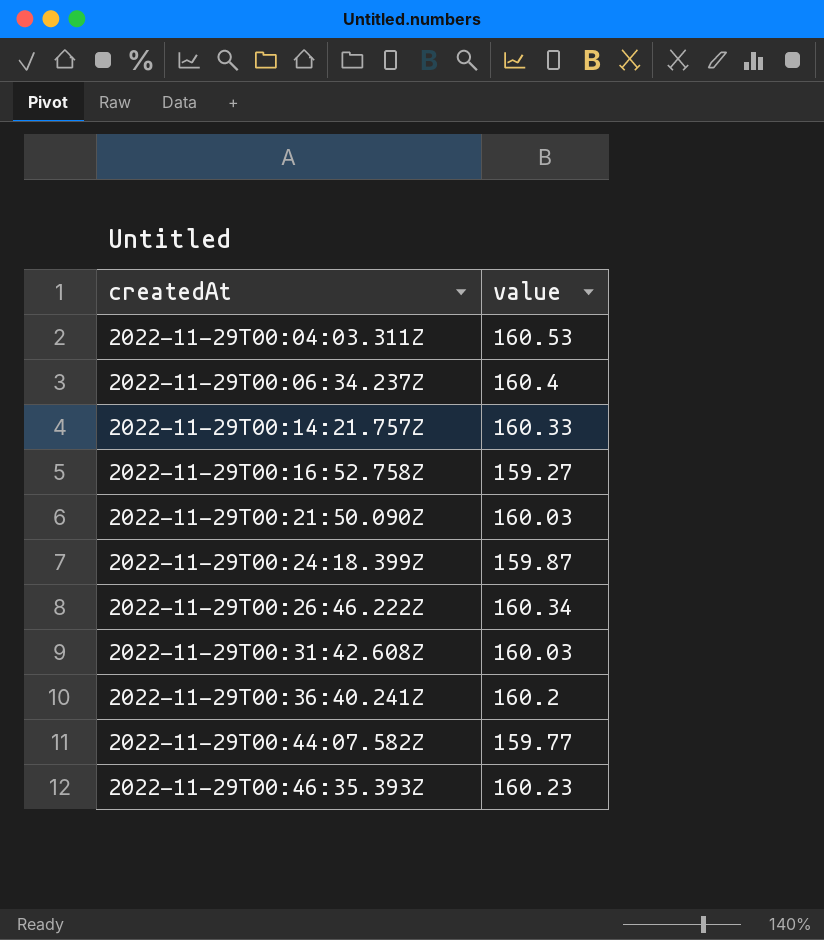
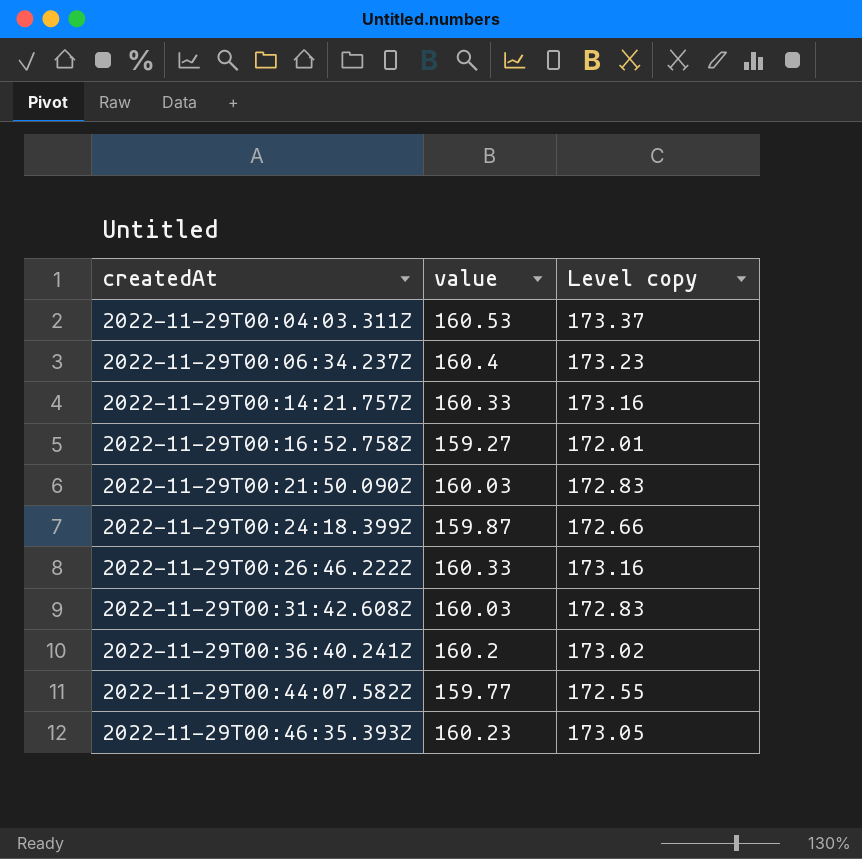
column Level copy | formula: none -> [value] * 1.08
2022-11-29T00:26:46.222Z | value: 160.34 -> 160.33

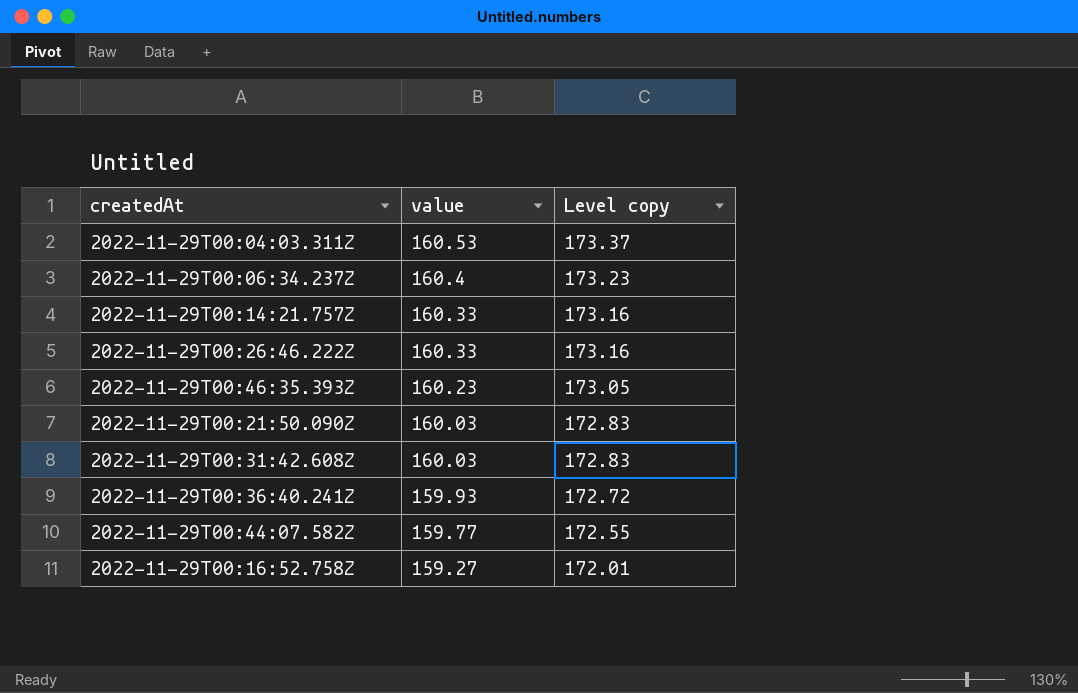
row order: createdAt ascending -> value descending
row 2022-11-29T00:24:18.399Z: 159.87 | 172.66 -> none
2022-11-29T00:36:40.241Z | value: 160.2 -> 159.93
2022-11-29T00:36:40.241Z | Level copy: 173.02 -> 172.72

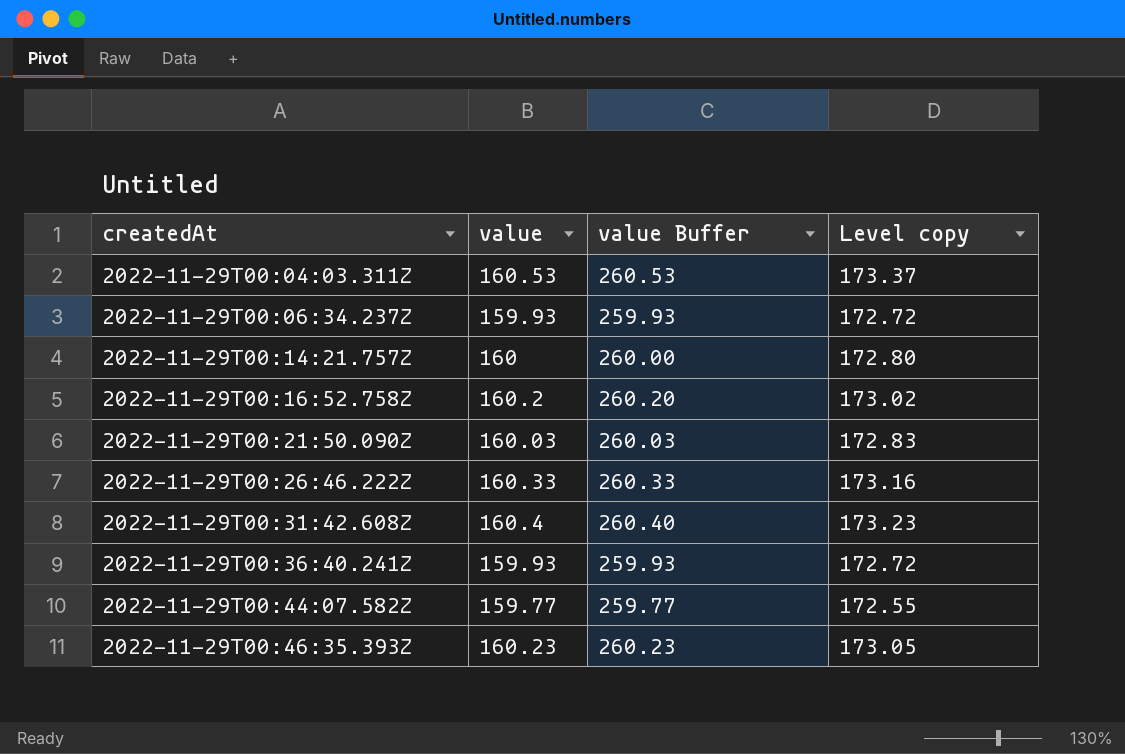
row order: value descending -> createdAt ascending
column value Buffer | formula: none -> [value] + 100
2022-11-29T00:06:34.237Z | value: 160.4 -> 159.93
2022-11-29T00:06:34.237Z | Level copy: 173.23 -> 172.72
2022-11-29T00:14:21.757Z | value: 160.33 -> 160
2022-11-29T00:14:21.757Z | Level copy: 173.16 -> 172.80
2022-11-29T00:16:52.758Z | value: 159.27 -> 160.2
2022-11-29T00:16:52.758Z | Level copy: 172.01 -> 173.02
2022-11-29T00:31:42.608Z | value: 160.03 -> 160.4
2022-11-29T00:31:42.608Z | Level copy: 172.83 -> 173.23

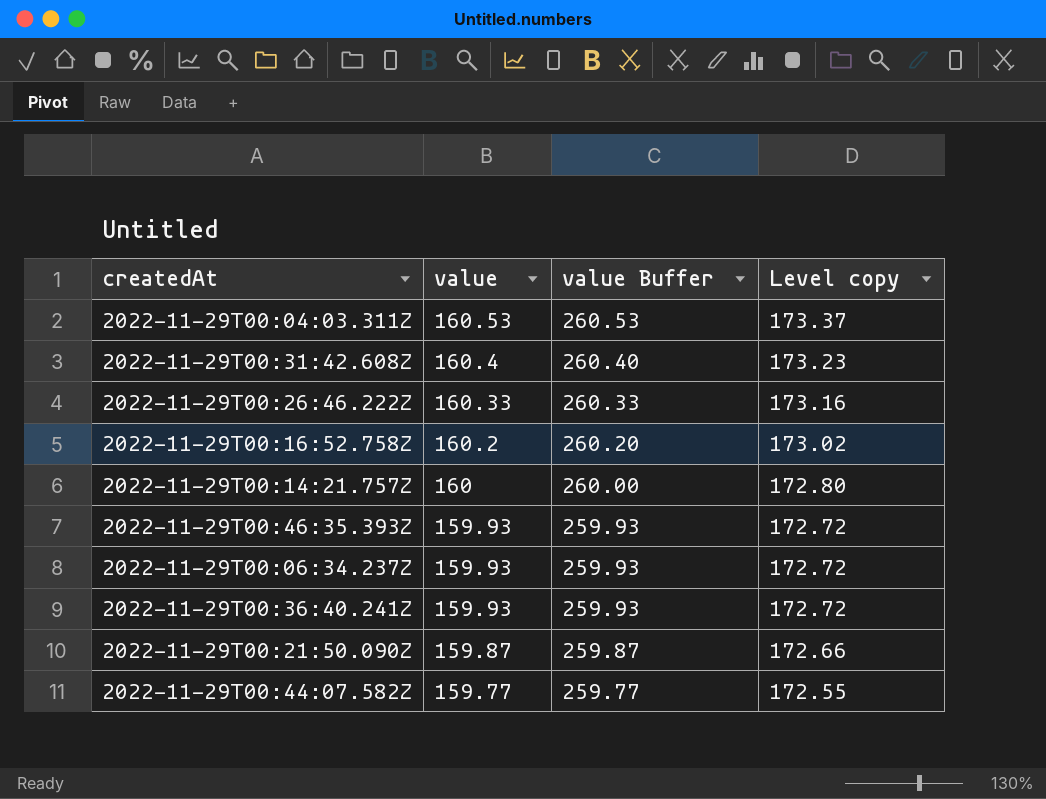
row order: createdAt ascending -> value descending
2022-11-29T00:46:35.393Z | value: 160.23 -> 159.93
2022-11-29T00:46:35.393Z | value Buffer: 260.23 -> 259.93
2022-11-29T00:46:35.393Z | Level copy: 173.05 -> 172.72
2022-11-29T00:21:50.090Z | value: 160.03 -> 159.87
2022-11-29T00:21:50.090Z | value Buffer: 260.03 -> 259.87
2022-11-29T00:21:50.090Z | Level copy: 172.83 -> 172.66

